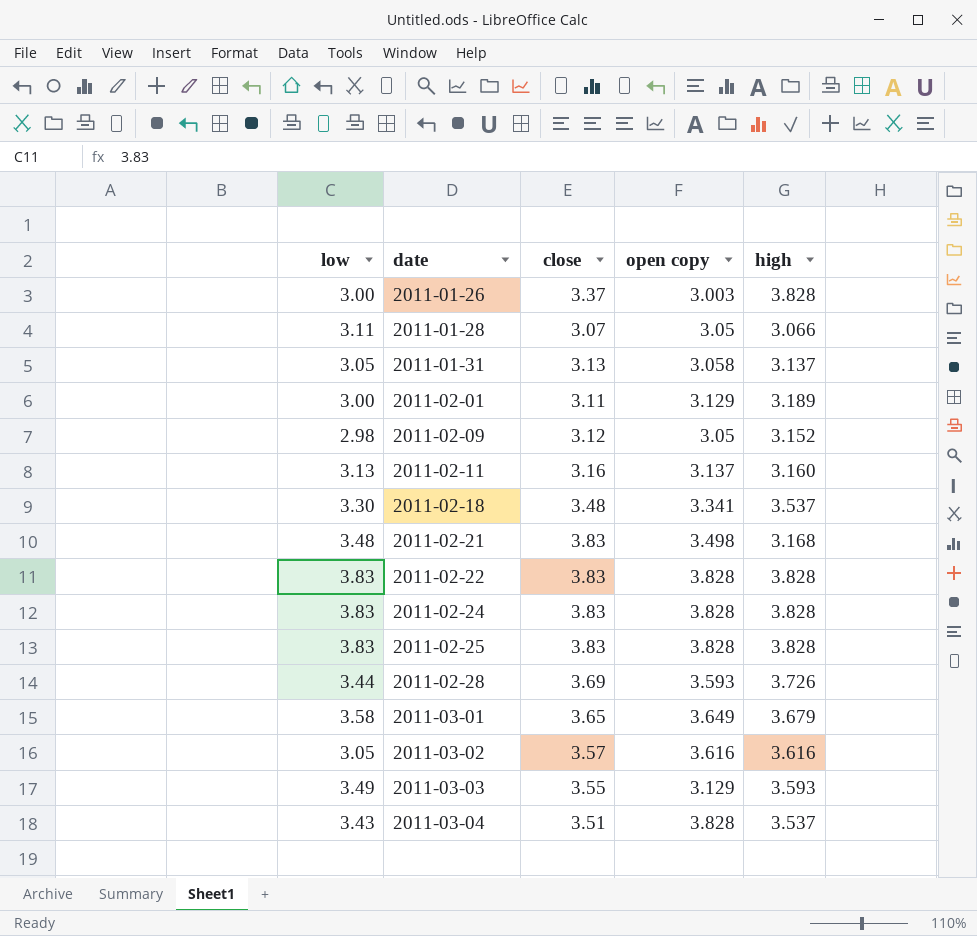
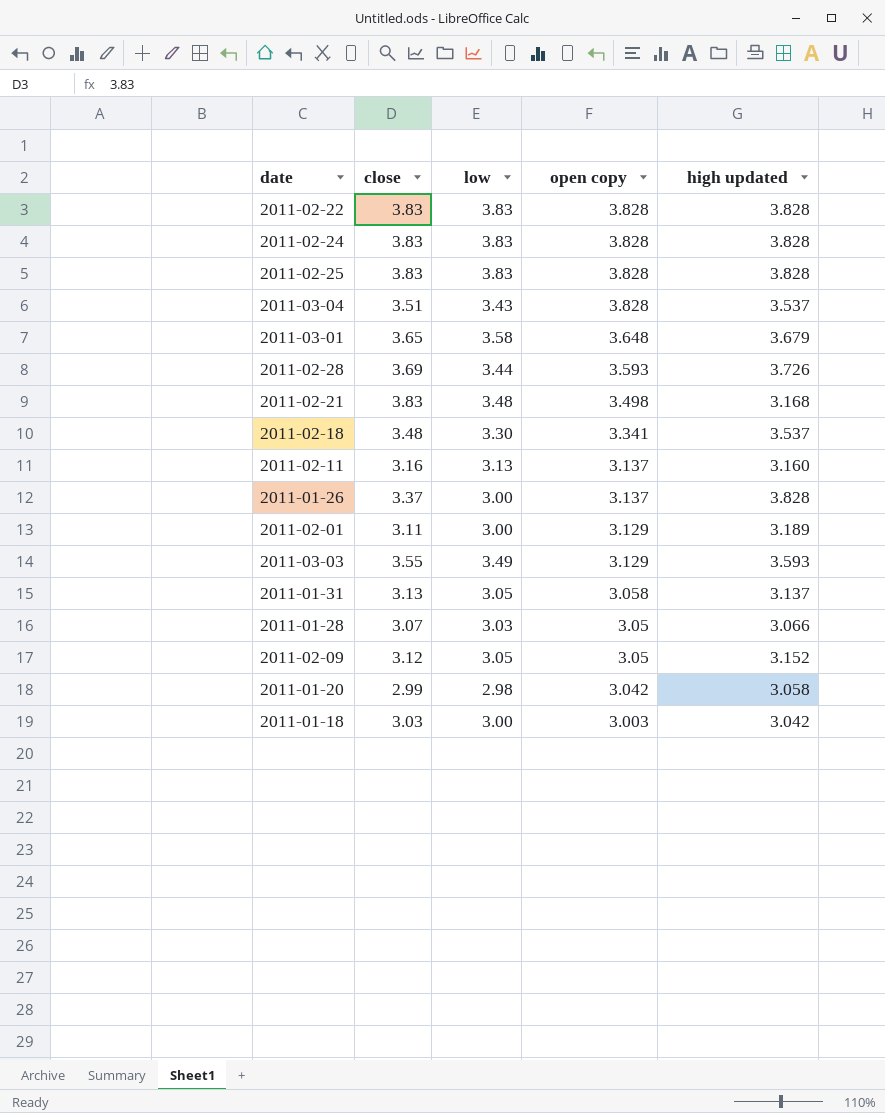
row order: date ascending -> open copy descending
column low | position: 1 -> 3
column name: high -> high updated
row 2011-03-02: 3.05 | 3.57 | 3.616 | 3.616 -> none
2011-03-01 | open copy: 3.649 -> 3.648
2011-01-26 | open copy: 3.003 -> 3.137
2011-01-28 | low: 3.11 -> 3.03
2011-02-09 | low: 2.98 -> 3.05
row 2011-01-20: none -> 2.99 | 2.98 | 3.042 | 3.058
row 2011-01-18: none -> 3.03 | 3.00 | 3.003 | 3.042

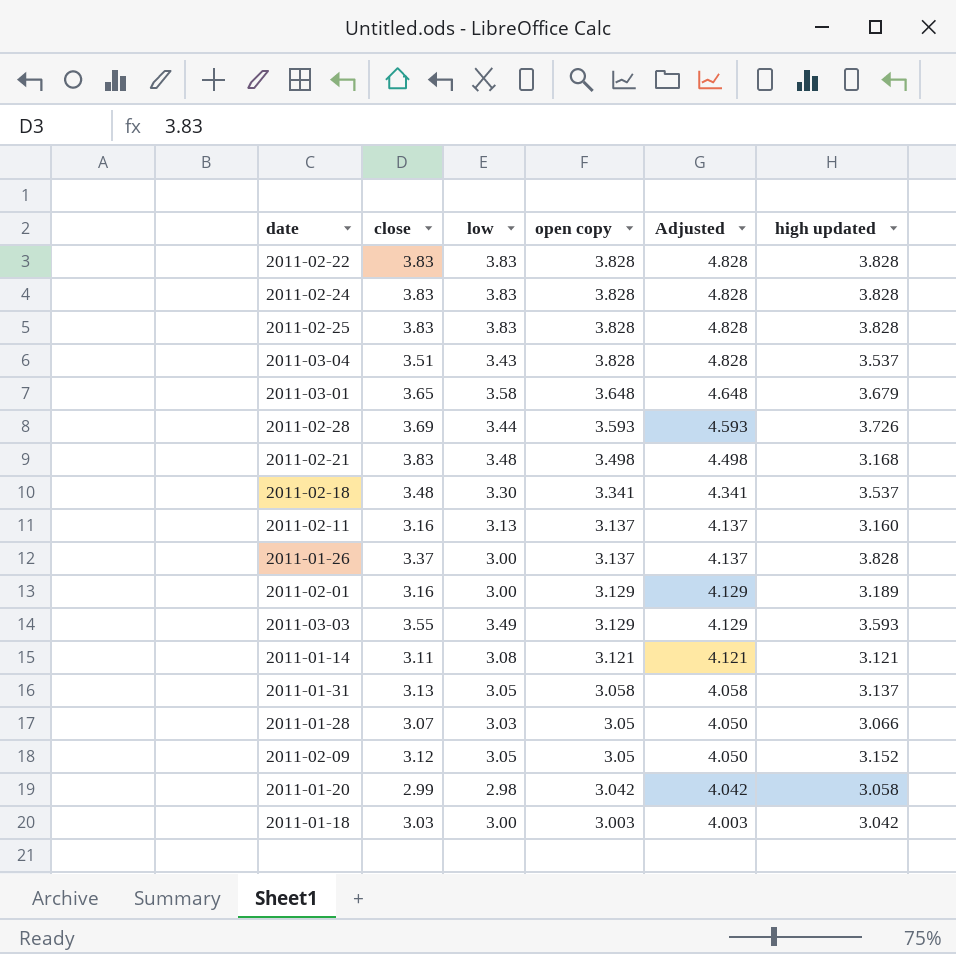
column Adjusted | formula: none -> [open copy] + 1
2011-02-01 | close: 3.11 -> 3.16
row 2011-01-14: none -> 3.11 | 3.08 | 3.121 | 4.121 | 3.121

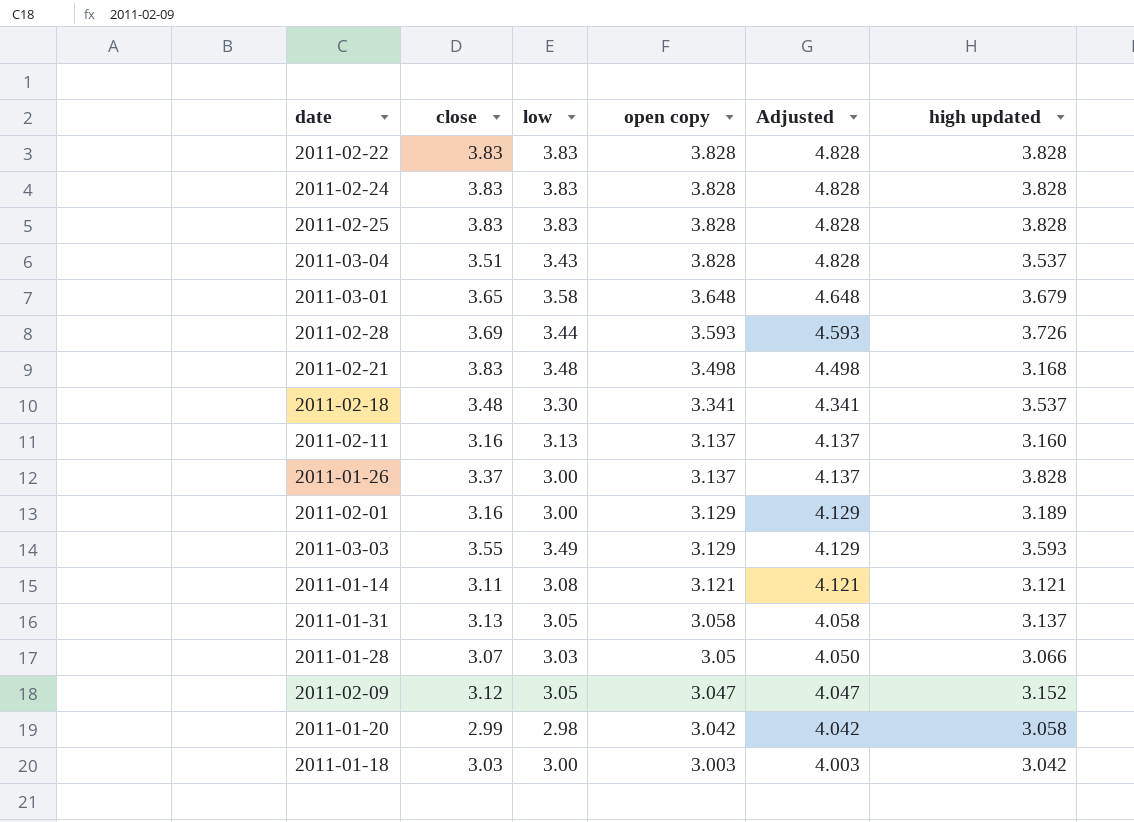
2011-02-09 | open copy: 3.05 -> 3.047
2011-02-09 | Adjusted: 4.050 -> 4.047

